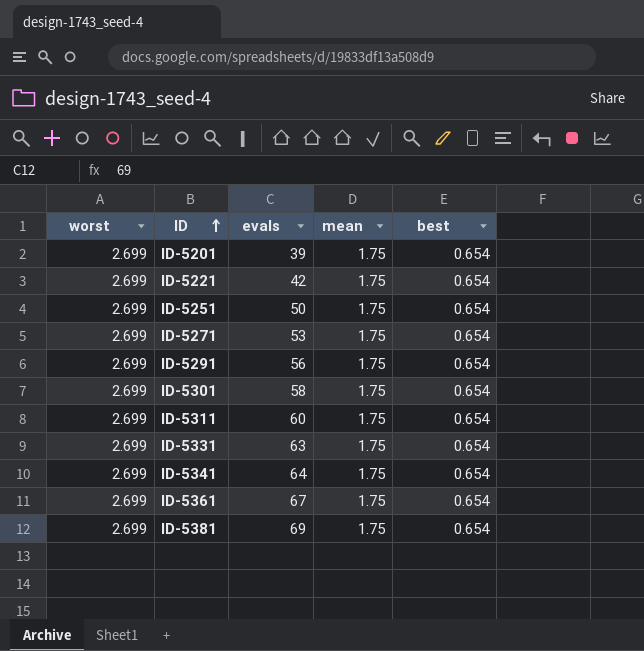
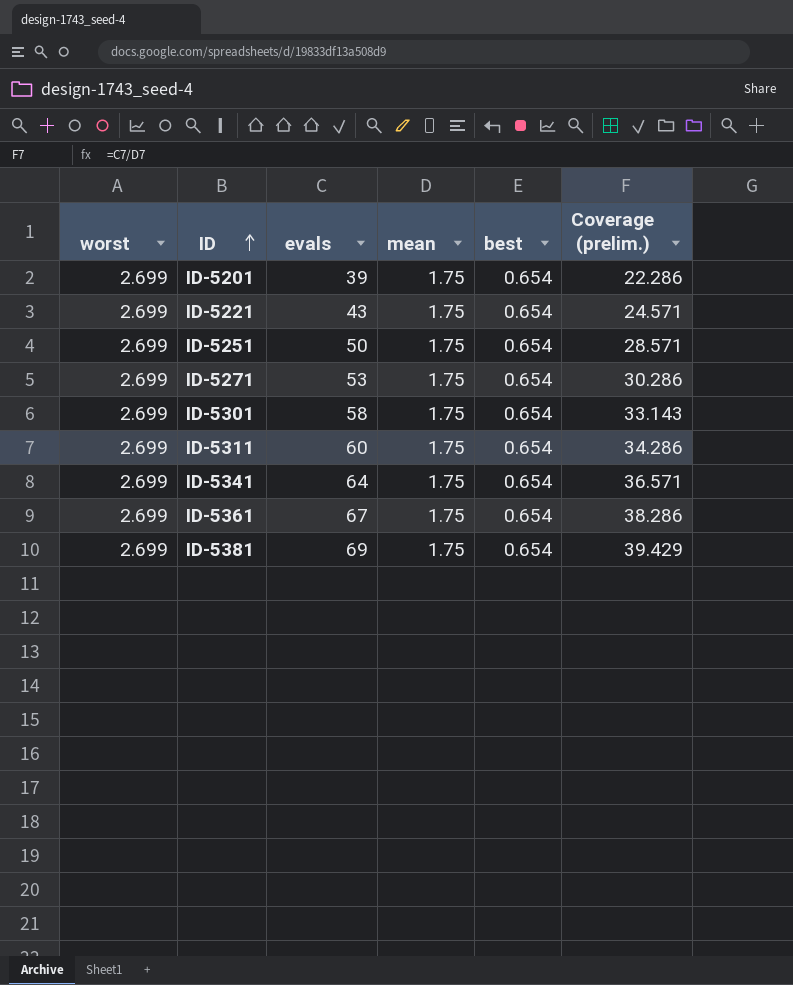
column Coverage (prelim.) | formula: none -> [evals] / [mean]
row ID-5291: 2.699 | 56 | 1.75 | 0.654 -> none
row ID-5331: 2.699 | 63 | 1.75 | 0.654 -> none
ID-5221 | evals: 42 -> 43

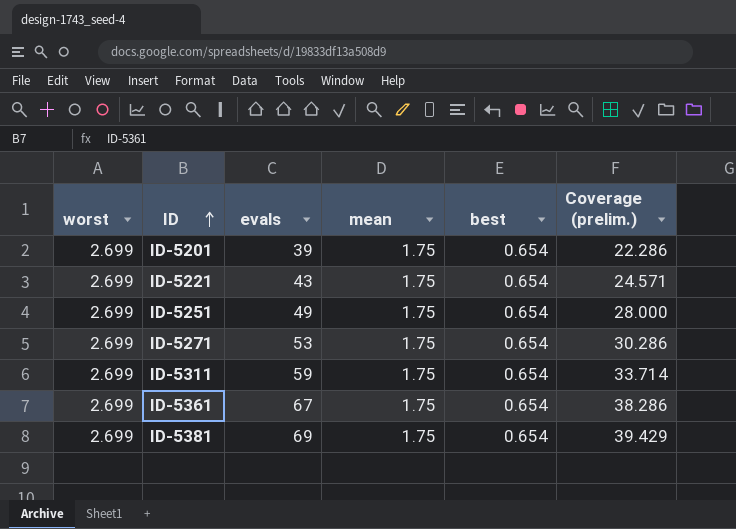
row ID-5301: 2.699 | 58 | 1.75 | 0.654 | 33.143 -> none
row ID-5341: 2.699 | 64 | 1.75 | 0.654 | 36.571 -> none
ID-5251 | evals: 50 -> 49
ID-5251 | Coverage (prelim.): 28.571 -> 28.000
ID-5311 | evals: 60 -> 59
ID-5311 | Coverage (prelim.): 34.286 -> 33.714

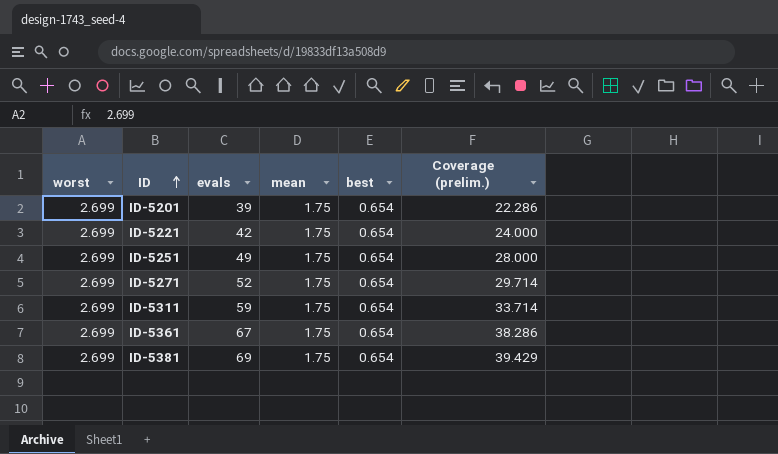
ID-5221 | evals: 43 -> 42
ID-5221 | Coverage (prelim.): 24.571 -> 24.000
ID-5271 | evals: 53 -> 52
ID-5271 | Coverage (prelim.): 30.286 -> 29.714

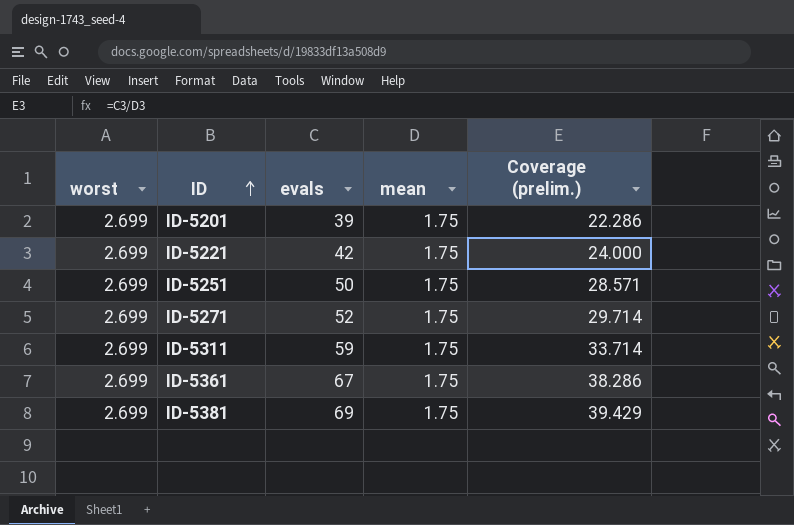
column best | position: 5 -> none
ID-5251 | evals: 49 -> 50
ID-5251 | Coverage (prelim.): 28.000 -> 28.571

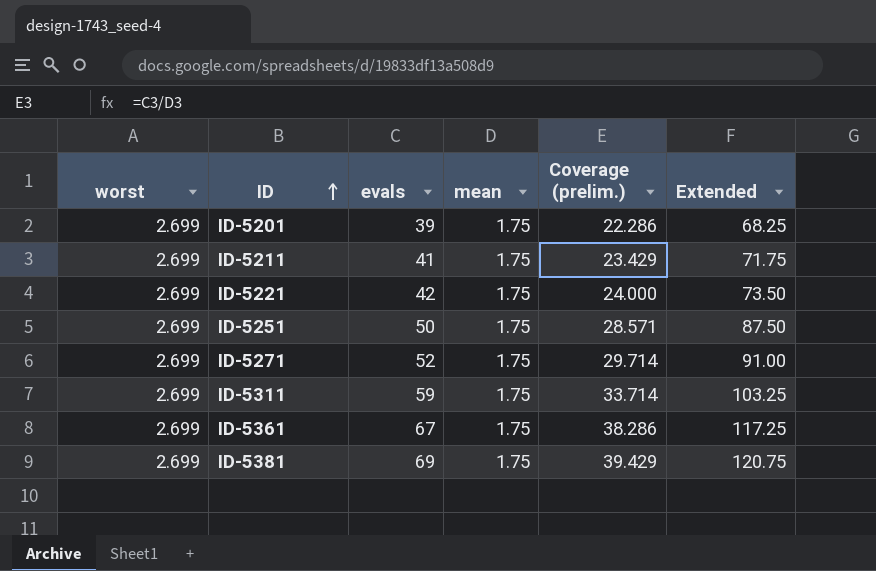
column Extended | formula: none -> [evals] * [mean]
row ID-5211: none -> 2.699 | 41 | 1.75 | 23.429 | 71.75

